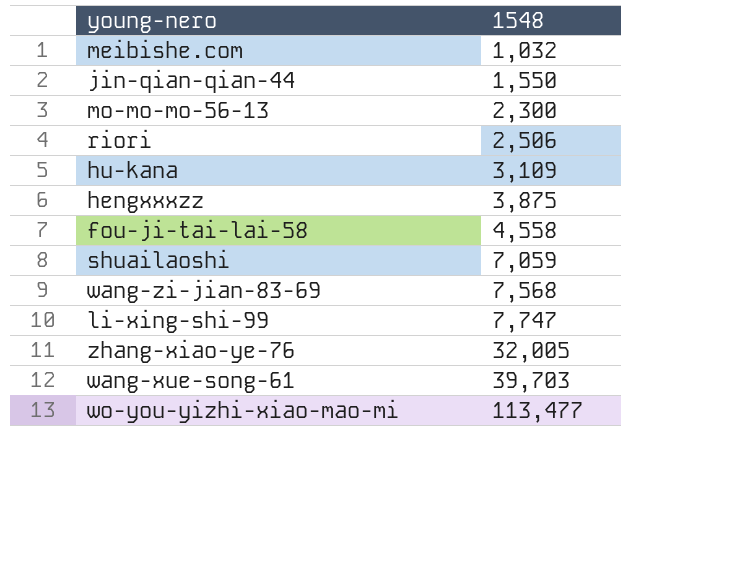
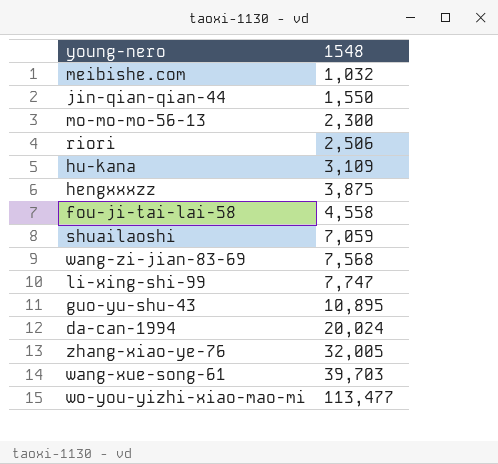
row guo-yu-shu-43: none -> 10,895
row da-can-1994: none -> 20,024

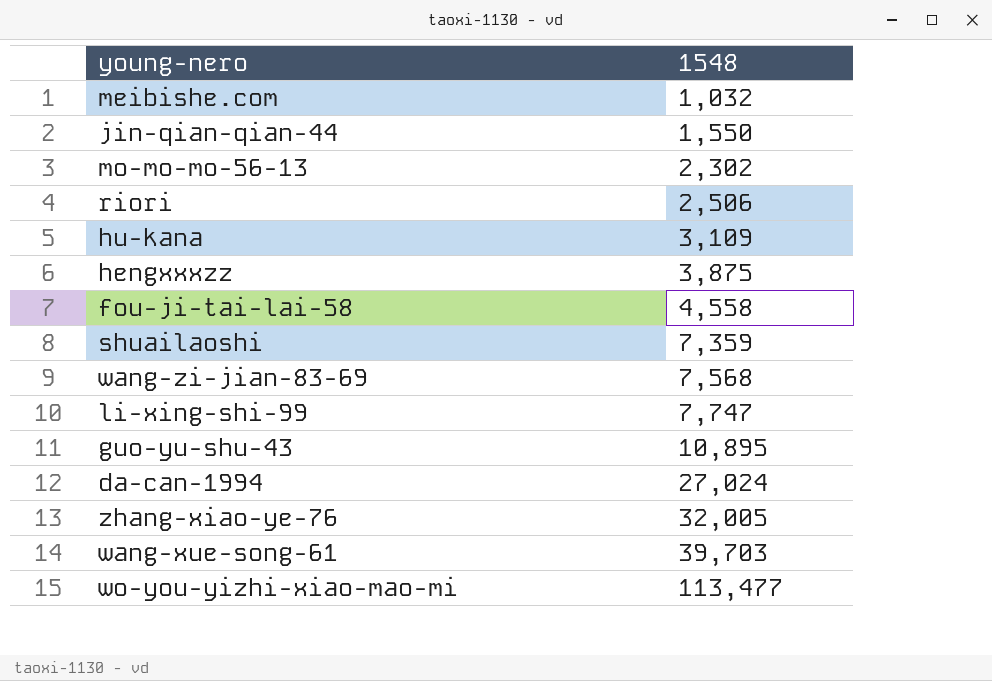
mo-mo-mo-56-13 | 1548: 2,300 -> 2,302
shuailaoshi | 1548: 7,059 -> 7,359
da-can-1994 | 1548: 20,024 -> 27,024

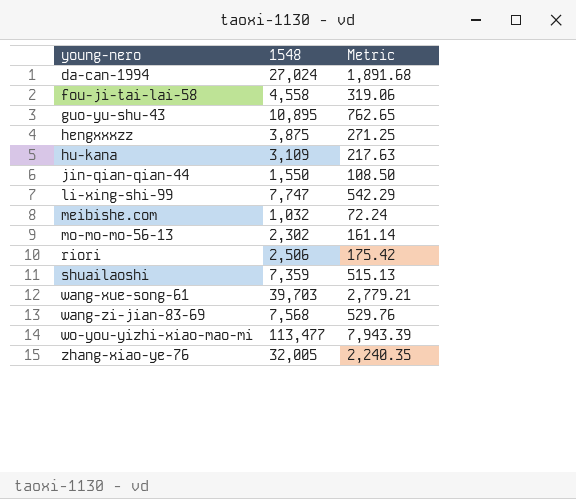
row order: 1548 ascending -> young-nero ascending
column Metric | formula: none -> [1548] * 0.07

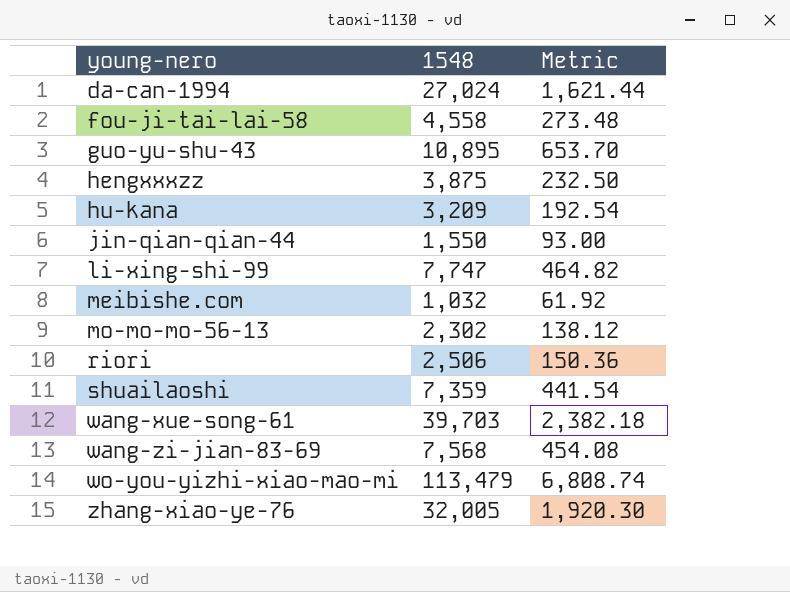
column Metric | formula: [1548] * 0.07 -> [1548] * 0.06
hu-kana | 1548: 3,109 -> 3,209
wo-you-yizhi-xiao-mao-mi | 1548: 113,477 -> 113,479

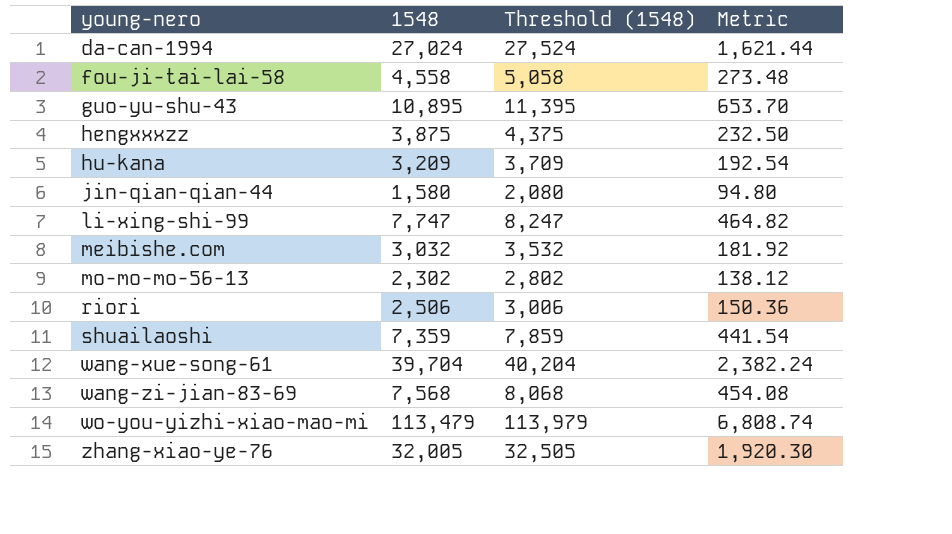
column Threshold (1548) | formula: none -> [1548] + 500
jin-qian-qian-44 | 1548: 1,550 -> 1,580
jin-qian-qian-44 | Metric: 93.00 -> 94.80
meibishe.com | 1548: 1,032 -> 3,032
meibishe.com | Metric: 61.92 -> 181.92
wang-xue-song-61 | 1548: 39,703 -> 39,704
wang-xue-song-61 | Metric: 2,382.18 -> 2,382.24

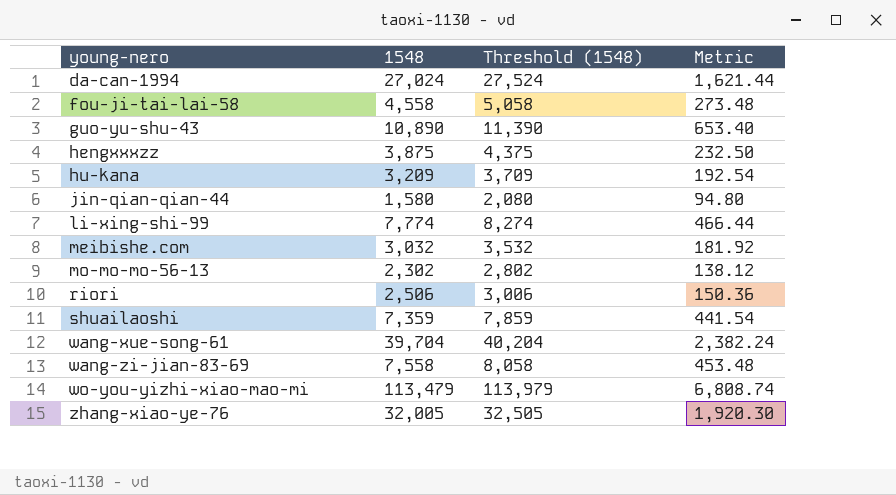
guo-yu-shu-43 | 1548: 10,895 -> 10,890
guo-yu-shu-43 | Threshold (1548): 11,395 -> 11,390
guo-yu-shu-43 | Metric: 653.70 -> 653.40
li-xing-shi-99 | 1548: 7,747 -> 7,774
li-xing-shi-99 | Threshold (1548): 8,247 -> 8,274
li-xing-shi-99 | Metric: 464.82 -> 466.44
wang-zi-jian-83-69 | 1548: 7,568 -> 7,558
wang-zi-jian-83-69 | Threshold (1548): 8,068 -> 8,058
wang-zi-jian-83-69 | Metric: 454.08 -> 453.48

